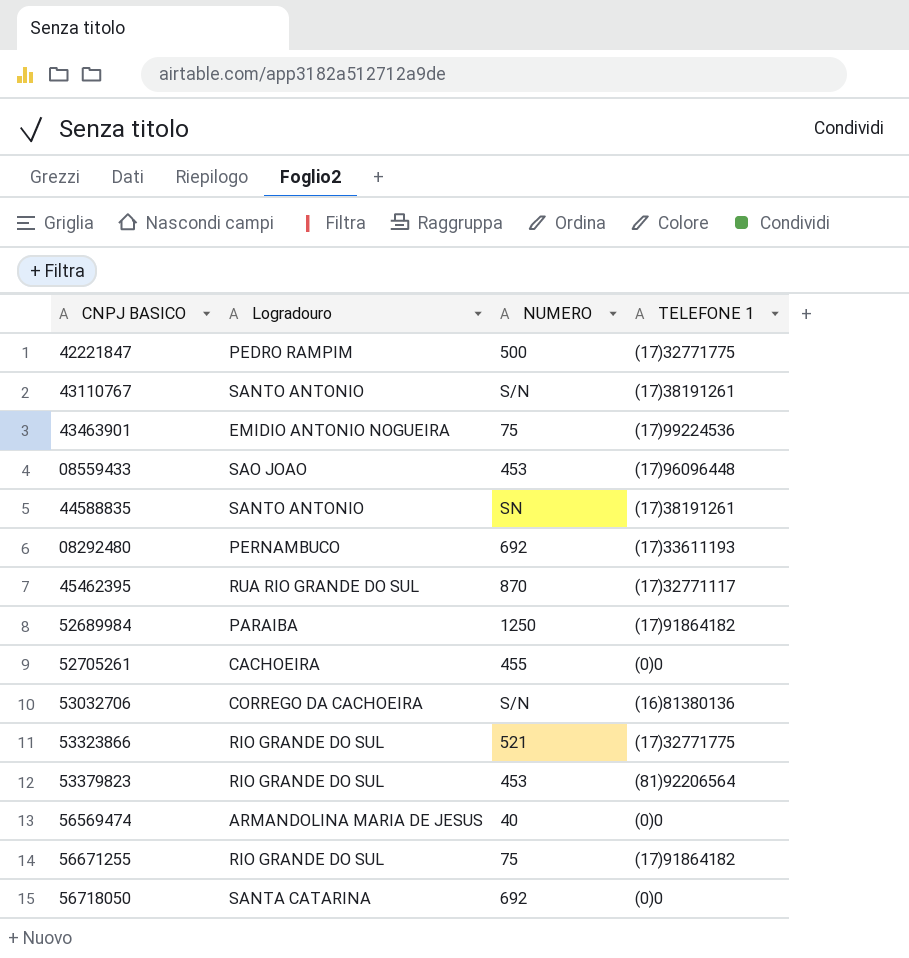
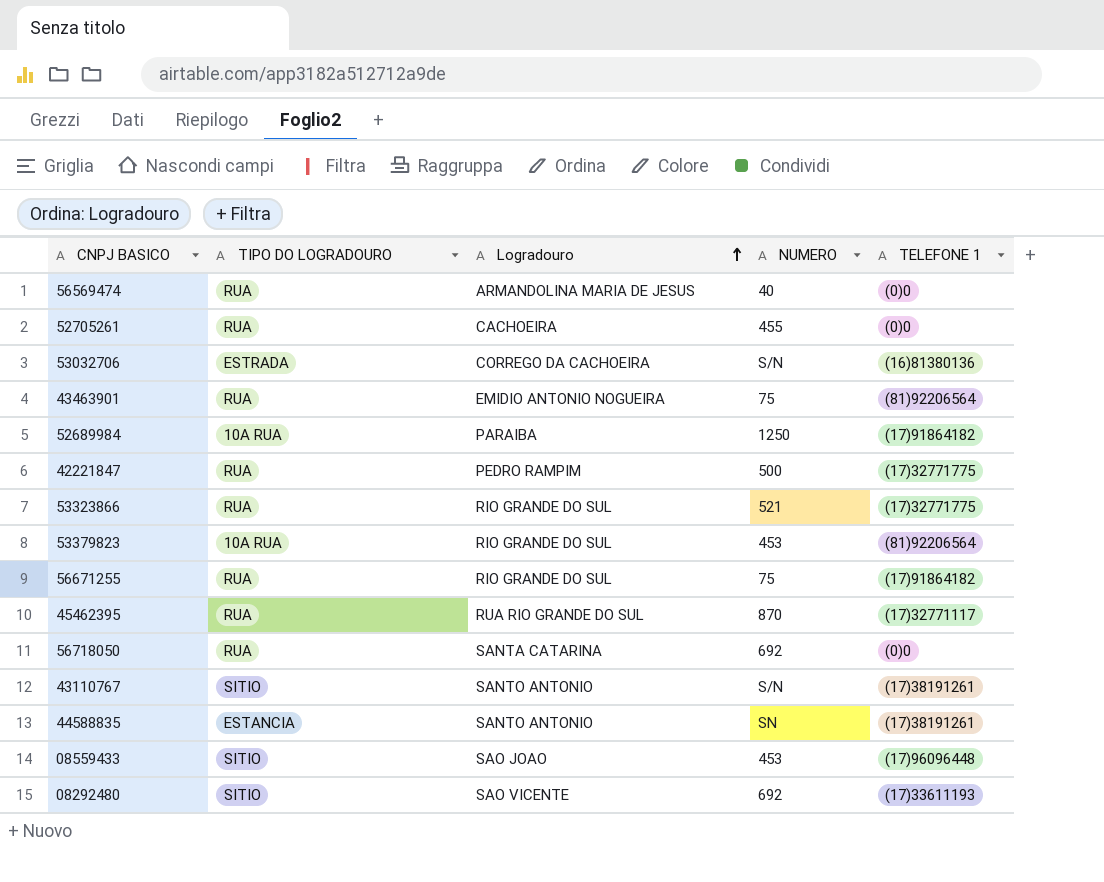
row order: none -> Logradouro ascending
column TIPO DO LOGRADOURO | position: none -> 2
43463901 | TELEFONE 1: (17)99224536 -> (81)92206564
08292480 | Logradouro: PERNAMBUCO -> SAO VICENTE

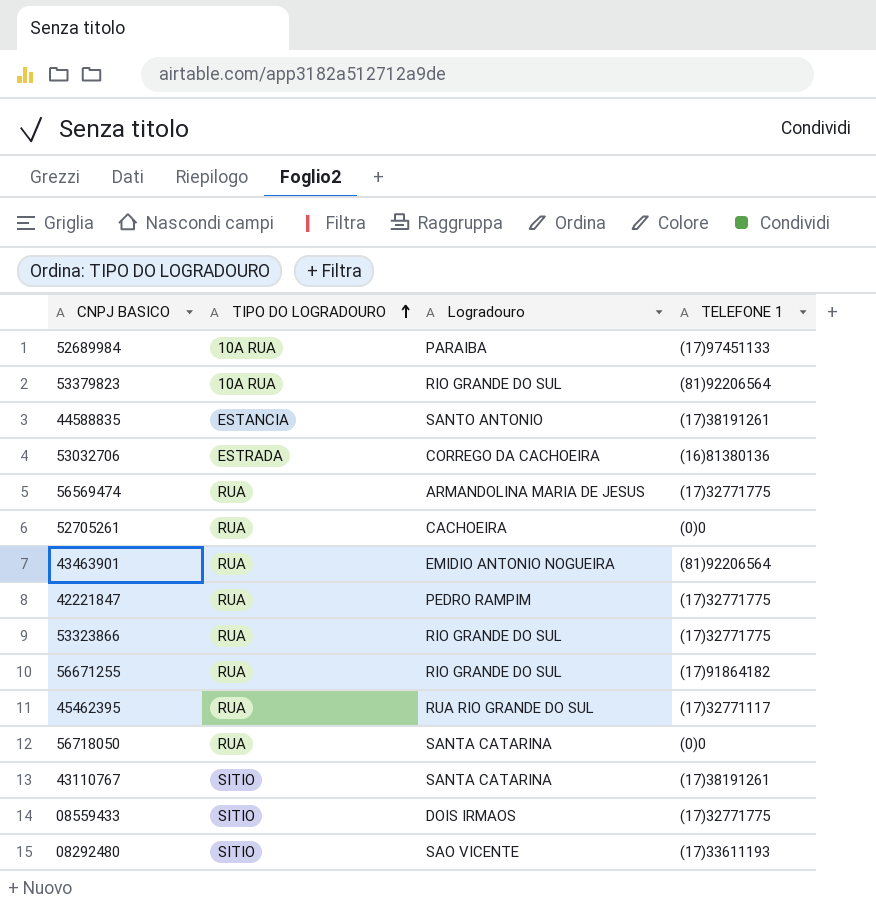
row order: Logradouro ascending -> TIPO DO LOGRADOURO ascending
column NUMERO | position: 4 -> none
52689984 | TELEFONE 1: (17)91864182 -> (17)97451133
56569474 | TELEFONE 1: (0)0 -> (17)32771775
43110767 | Logradouro: SANTO ANTONIO -> SANTA CATARINA
08559433 | Logradouro: SAO JOAO -> DOIS IRMAOS
08559433 | TELEFONE 1: (17)96096448 -> (17)32771775

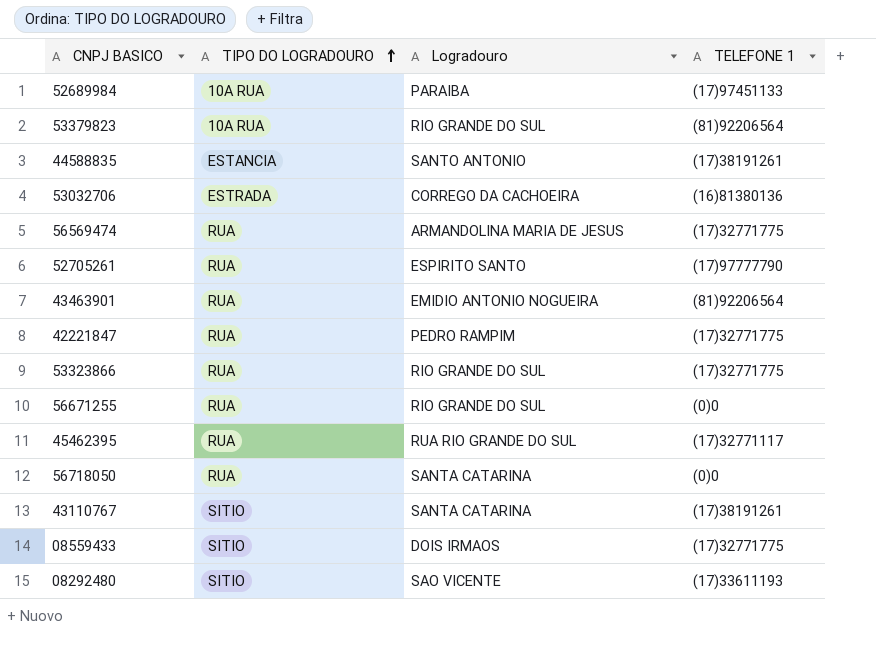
52705261 | Logradouro: CACHOEIRA -> ESPIRITO SANTO
52705261 | TELEFONE 1: (0)0 -> (17)97777790
56671255 | TELEFONE 1: (17)91864182 -> (0)0

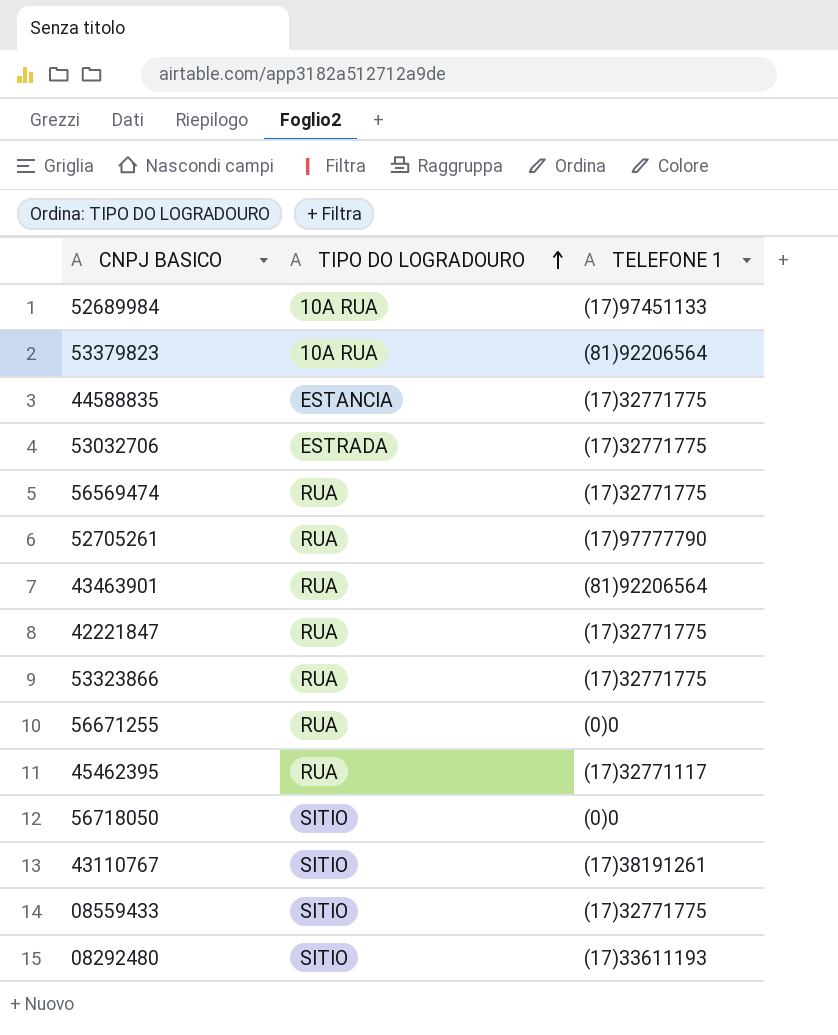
column Logradouro | position: 3 -> none
44588835 | TELEFONE 1: (17)38191261 -> (17)32771775
53032706 | TELEFONE 1: (16)81380136 -> (17)32771775
56718050 | TIPO DO LOGRADOURO: RUA -> SITIO

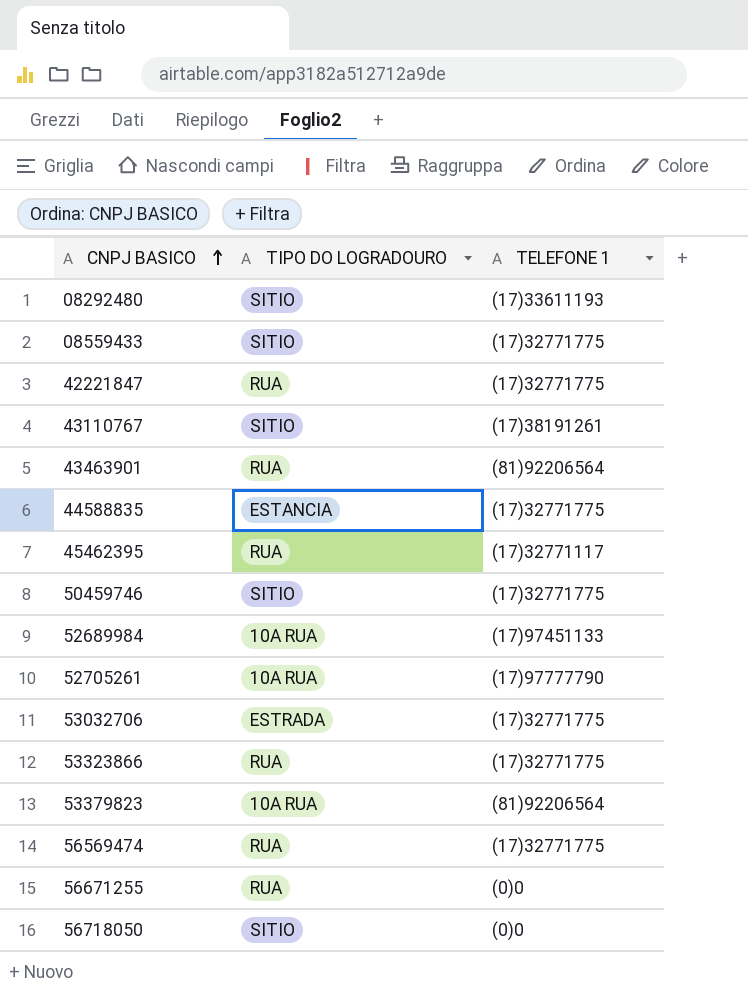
row order: TIPO DO LOGRADOURO ascending -> CNPJ BASICO ascending
row 50459746: none -> SITIO | (17)32771775
52705261 | TIPO DO LOGRADOURO: RUA -> 10A RUA

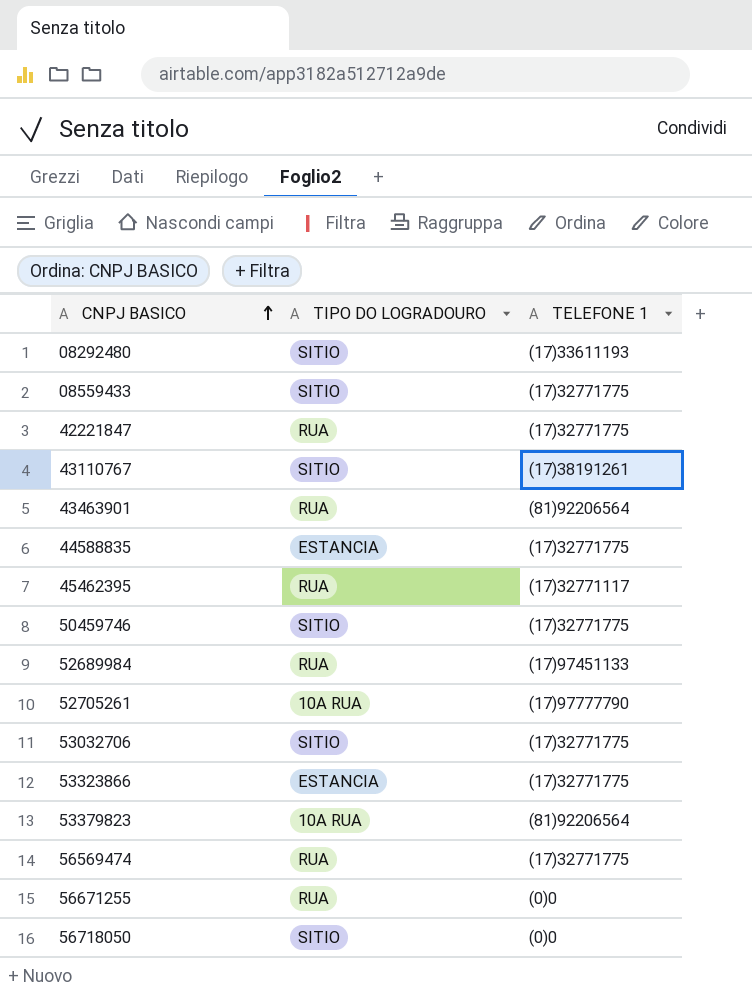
52689984 | TIPO DO LOGRADOURO: 10A RUA -> RUA
53032706 | TIPO DO LOGRADOURO: ESTRADA -> SITIO
53323866 | TIPO DO LOGRADOURO: RUA -> ESTANCIA

